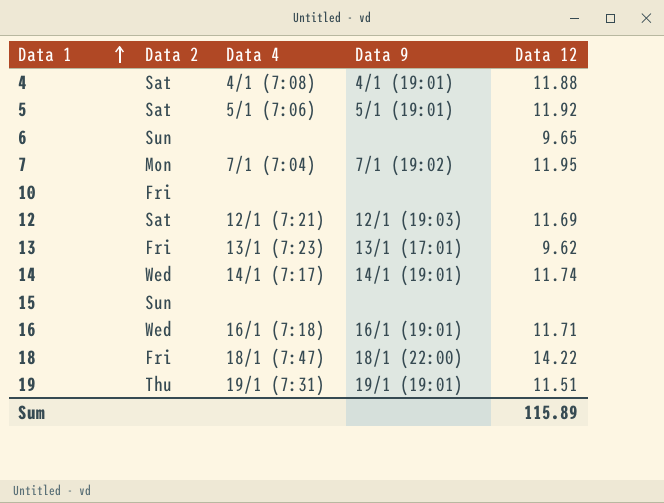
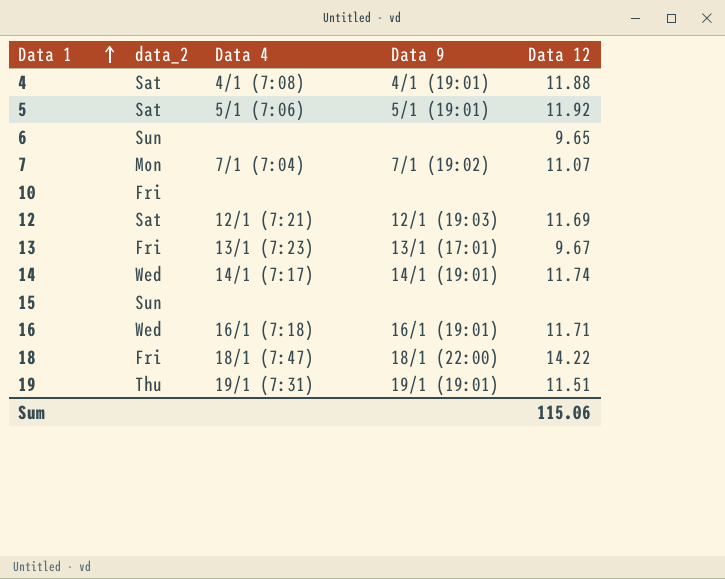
column name: Data 2 -> data_2
7 | Data 12: 11.95 -> 11.07
13 | Data 12: 9.62 -> 9.67
Sum | Data 12: 115.89 -> 115.06

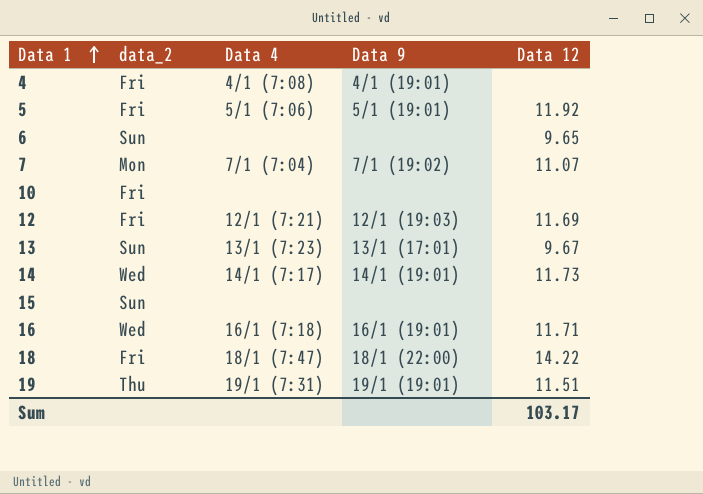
4 | data_2: Sat -> Fri
4 | Data 12: 11.88 -> none
5 | data_2: Sat -> Fri
12 | data_2: Sat -> Fri
13 | data_2: Fri -> Sun
14 | Data 12: 11.74 -> 11.73
Sum | Data 12: 115.06 -> 103.17

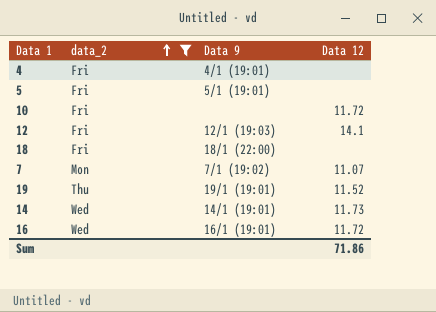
filter: none -> data_2 != Sun
row order: Data 1 ascending -> data_2 ascending
column Data 4 | position: 3 -> none
5 | Data 12: 11.92 -> none
10 | Data 12: none -> 11.72
12 | Data 12: 11.69 -> 14.1
18 | Data 12: 14.22 -> none
19 | Data 12: 11.51 -> 11.52
16 | Data 12: 11.71 -> 11.72
Sum | Data 12: 103.17 -> 71.86

